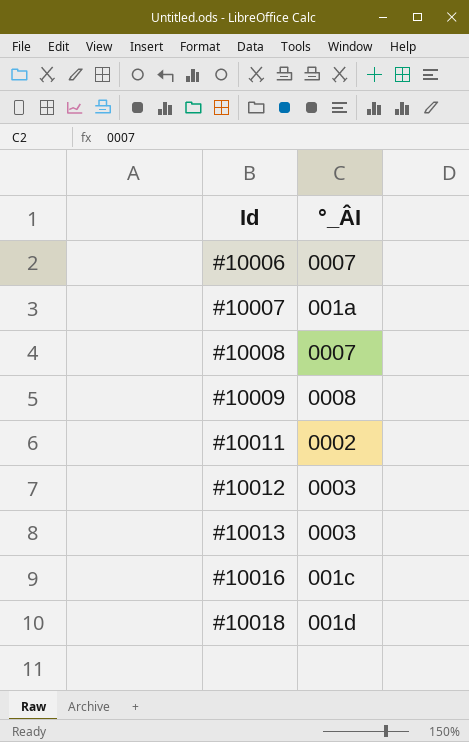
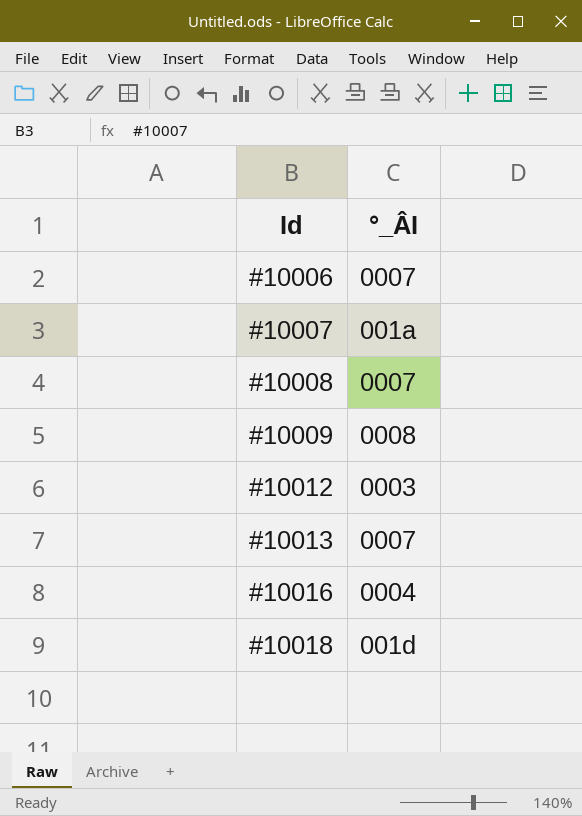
row #10011: 0002 -> none
#10013 | °_ÂI: 0003 -> 0007
#10016 | °_ÂI: 001c -> 0004

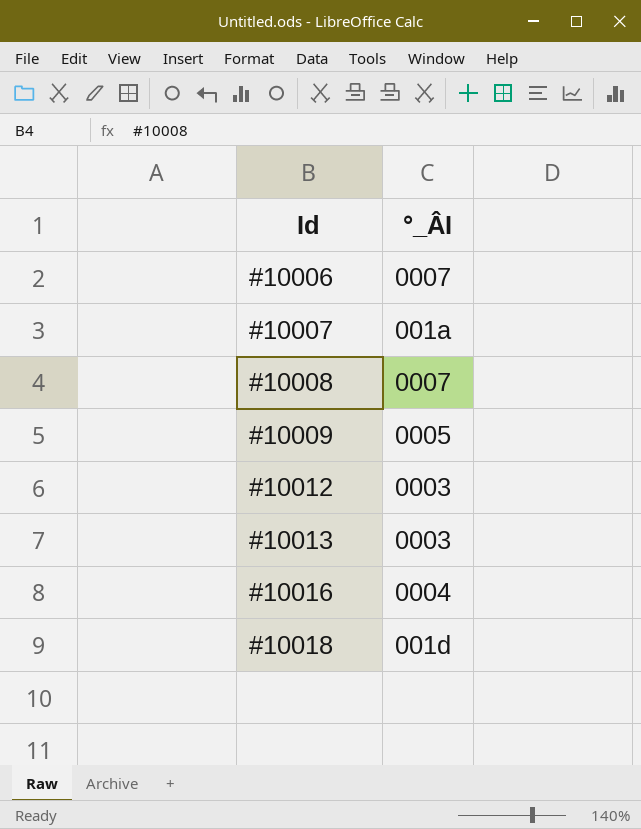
#10009 | °_ÂI: 0008 -> 0005
#10013 | °_ÂI: 0007 -> 0003

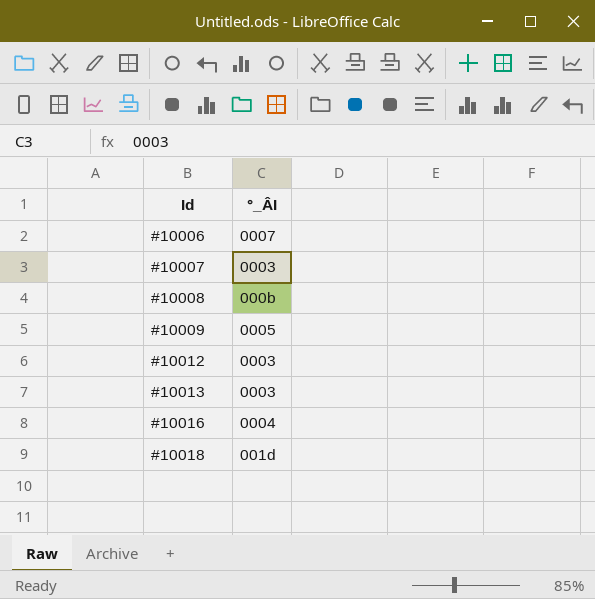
#10007 | °_ÂI: 001a -> 0003
#10008 | °_ÂI: 0007 -> 000b

